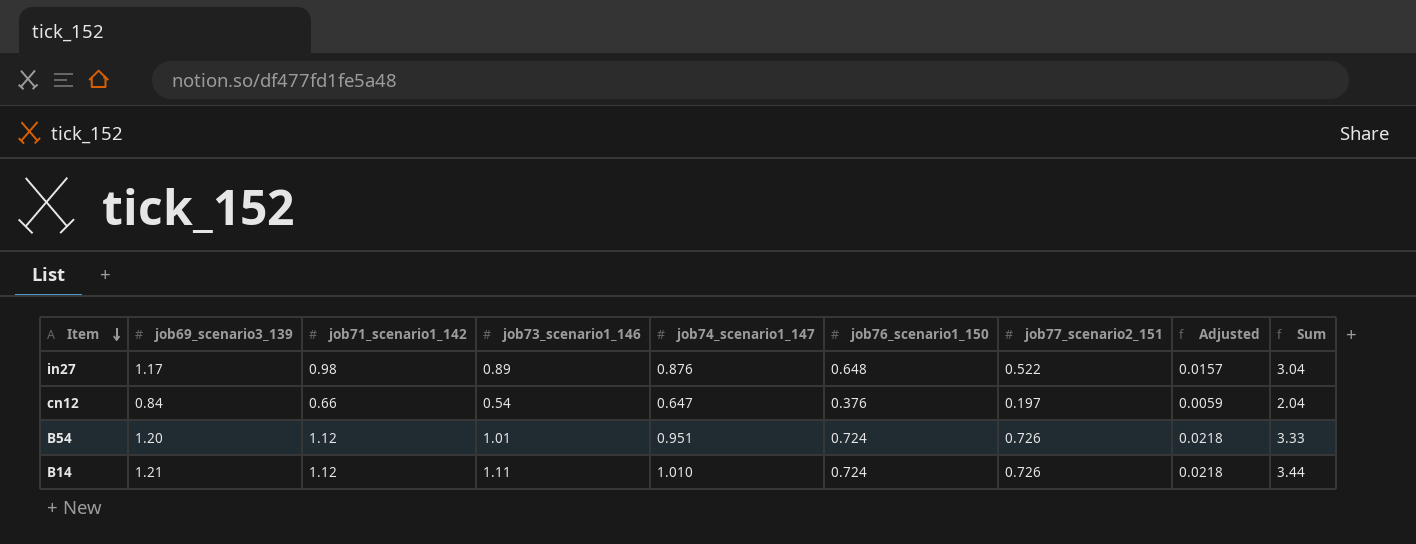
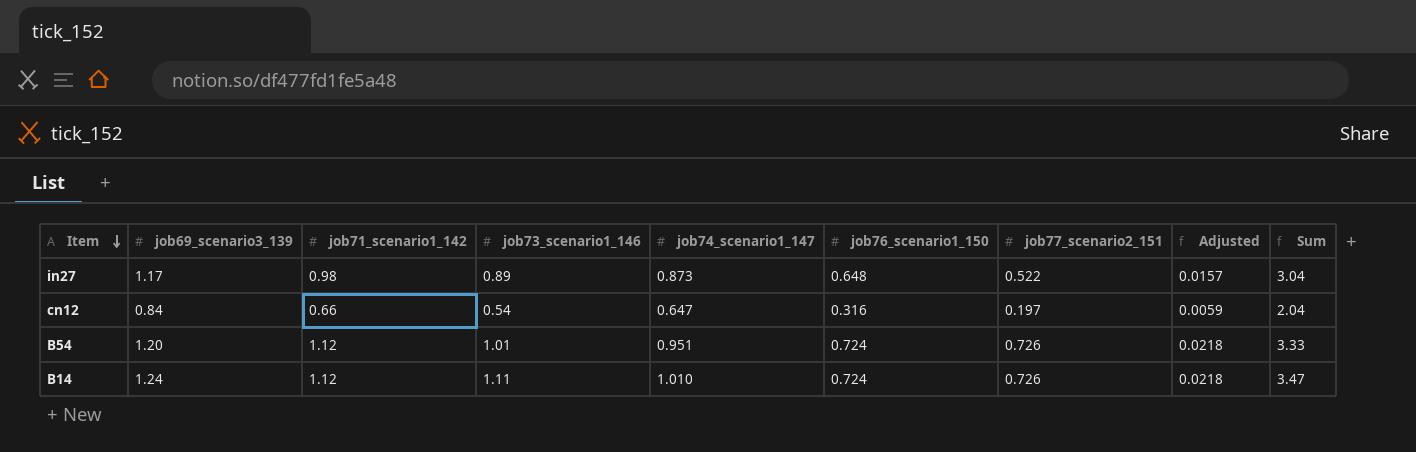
in27 | job74_scenario1_147: 0.876 -> 0.873
cn12 | job76_scenario1_150: 0.376 -> 0.316
B14 | job69_scenario3_139: 1.21 -> 1.24
B14 | Sum: 3.44 -> 3.47

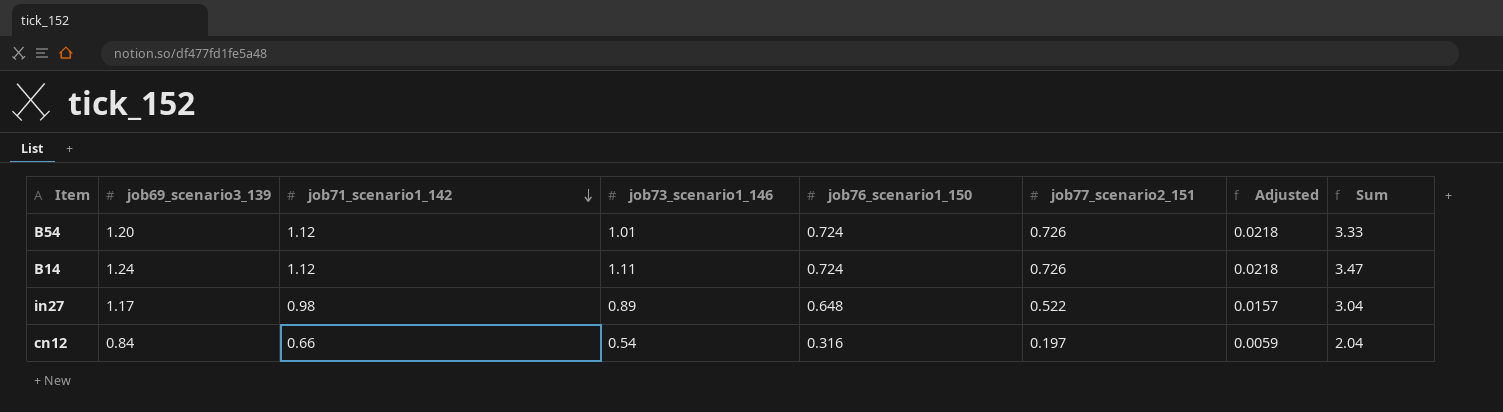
row order: Item descending -> job71_scenario1_142 descending
column job74_scenario1_147 | position: 5 -> none

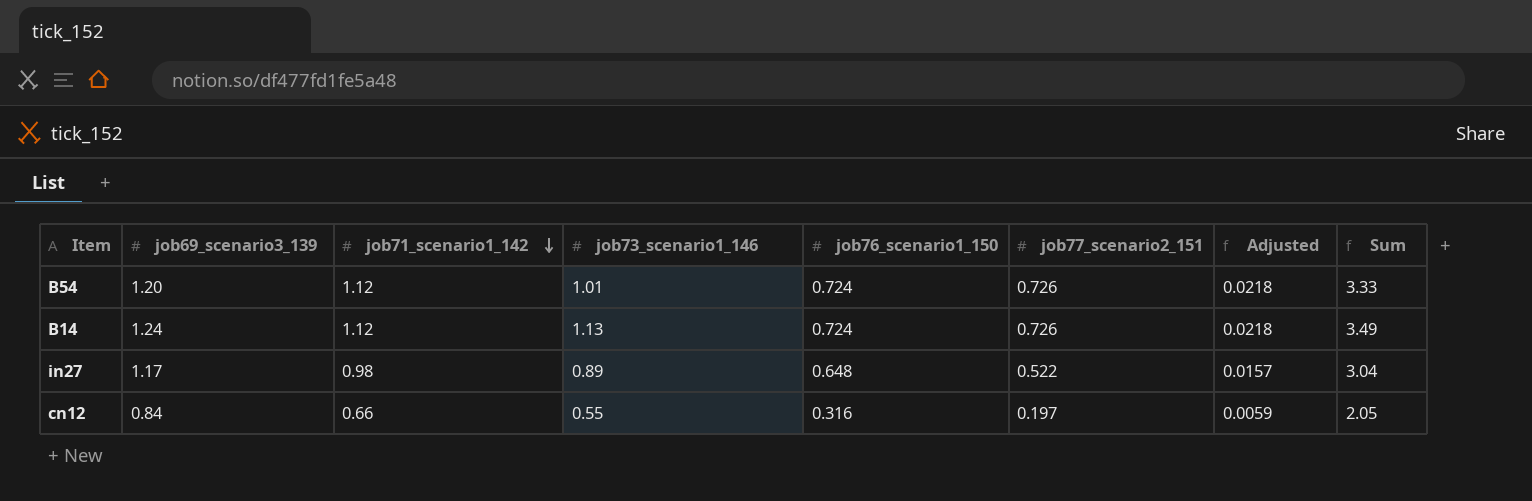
B14 | job73_scenario1_146: 1.11 -> 1.13
B14 | Sum: 3.47 -> 3.49
cn12 | job73_scenario1_146: 0.54 -> 0.55
cn12 | Sum: 2.04 -> 2.05

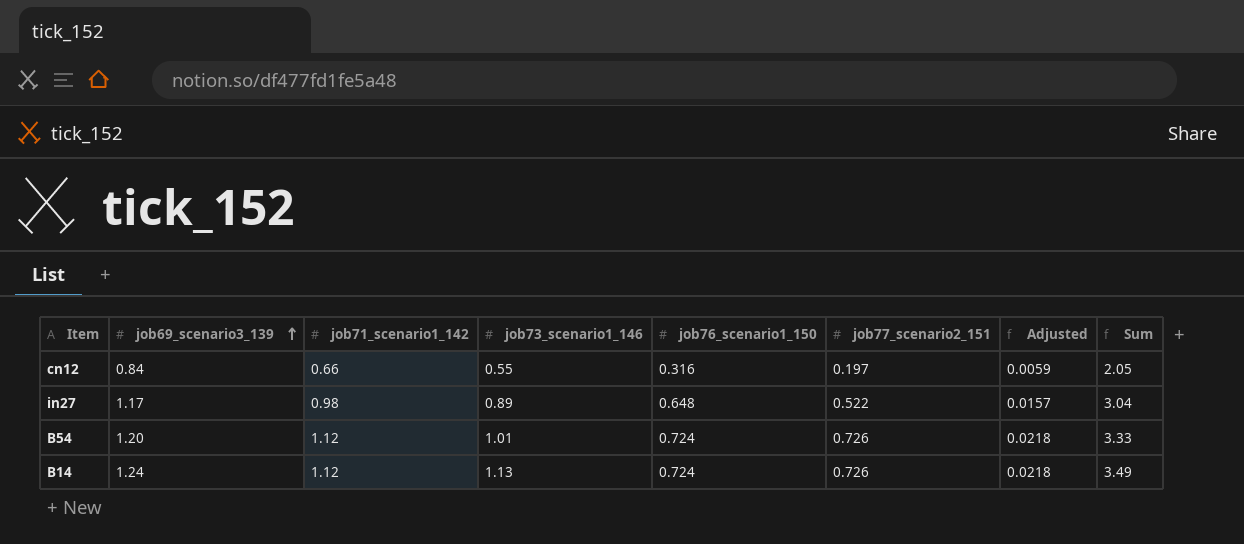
row order: job71_scenario1_142 descending -> job69_scenario3_139 ascending

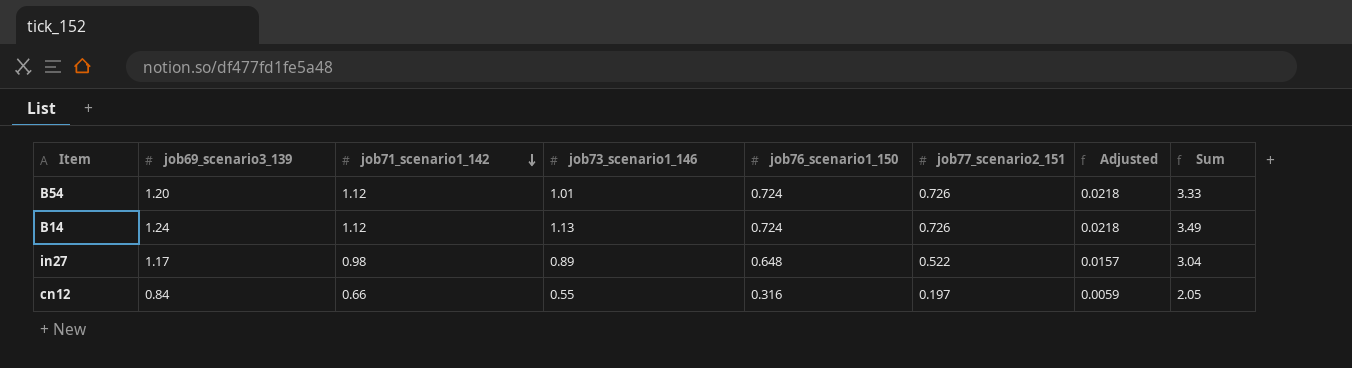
row order: job69_scenario3_139 ascending -> job71_scenario1_142 descending

